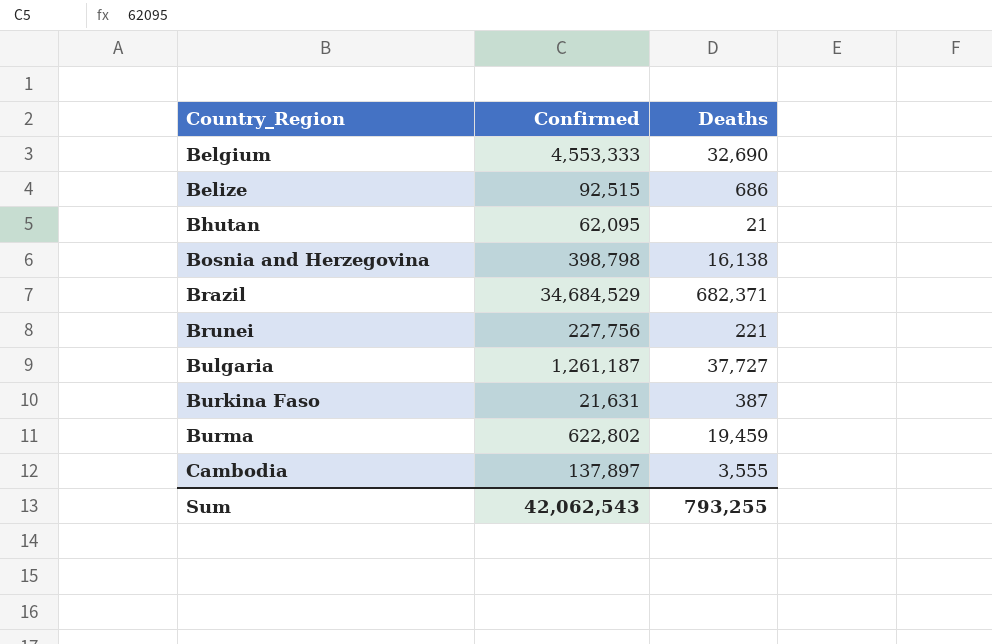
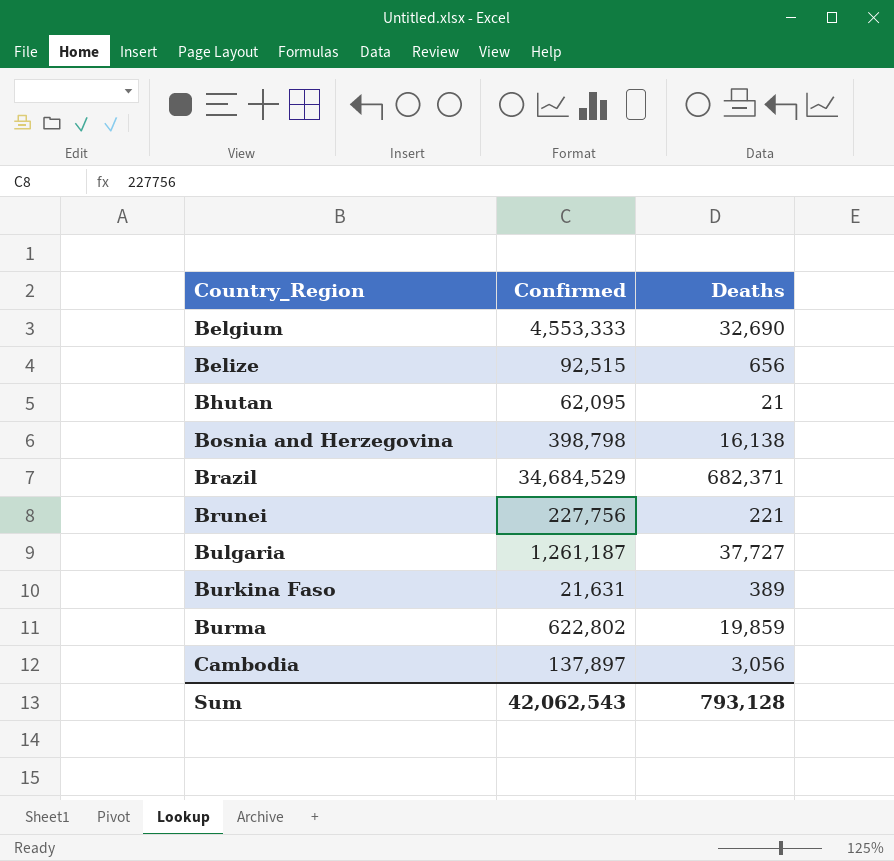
Belize | Deaths: 686 -> 656
Burkina Faso | Deaths: 387 -> 389
Burma | Deaths: 19,459 -> 19,859
Cambodia | Deaths: 3,555 -> 3,056
Sum | Deaths: 793,255 -> 793,128

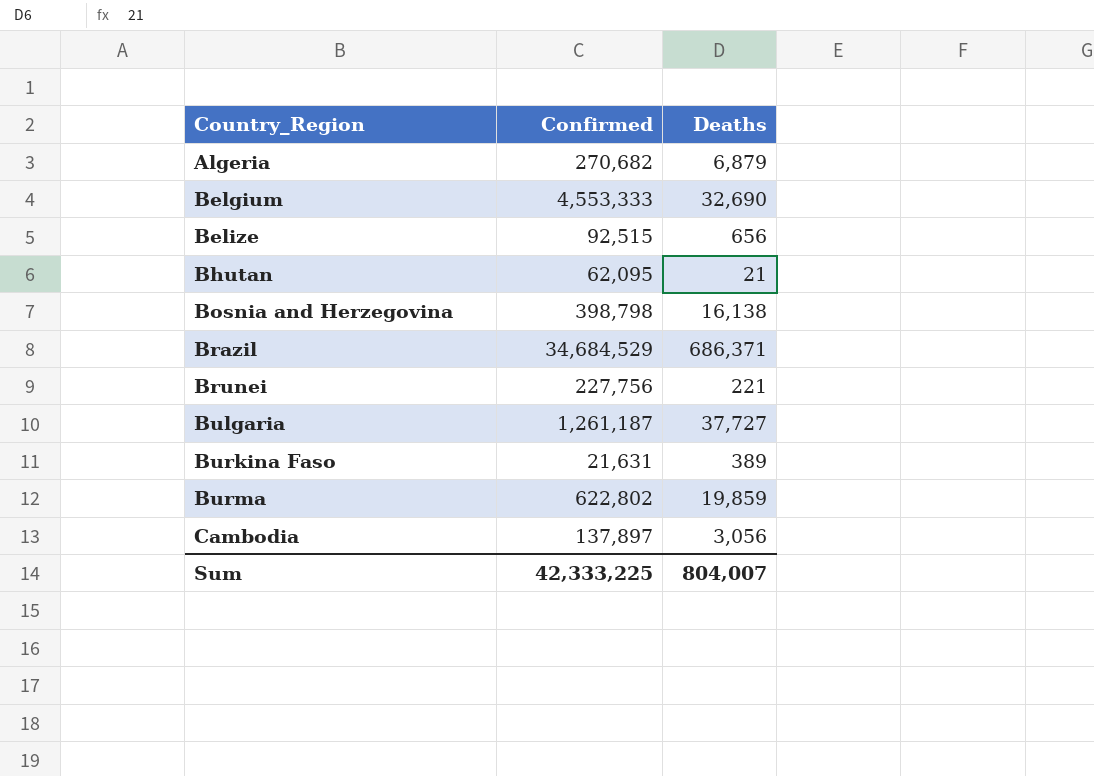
row Algeria: none -> 270,682 | 6,879
Brazil | Deaths: 682,371 -> 686,371
Sum | Confirmed: 42,062,543 -> 42,333,225
Sum | Deaths: 793,128 -> 804,007

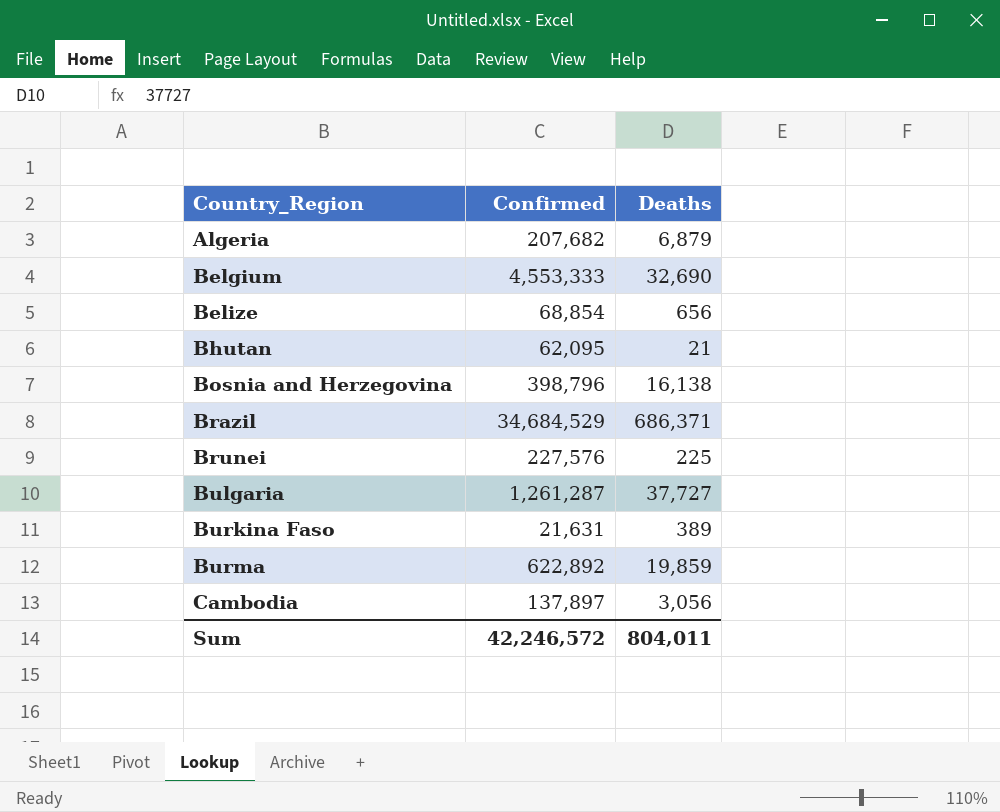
Algeria | Confirmed: 270,682 -> 207,682
Belize | Confirmed: 92,515 -> 68,854
Bosnia and Herzegovina | Confirmed: 398,798 -> 398,796
Brunei | Confirmed: 227,756 -> 227,576
Brunei | Deaths: 221 -> 225
Bulgaria | Confirmed: 1,261,187 -> 1,261,287
Burma | Confirmed: 622,802 -> 622,892
Sum | Confirmed: 42,333,225 -> 42,246,572
Sum | Deaths: 804,007 -> 804,011

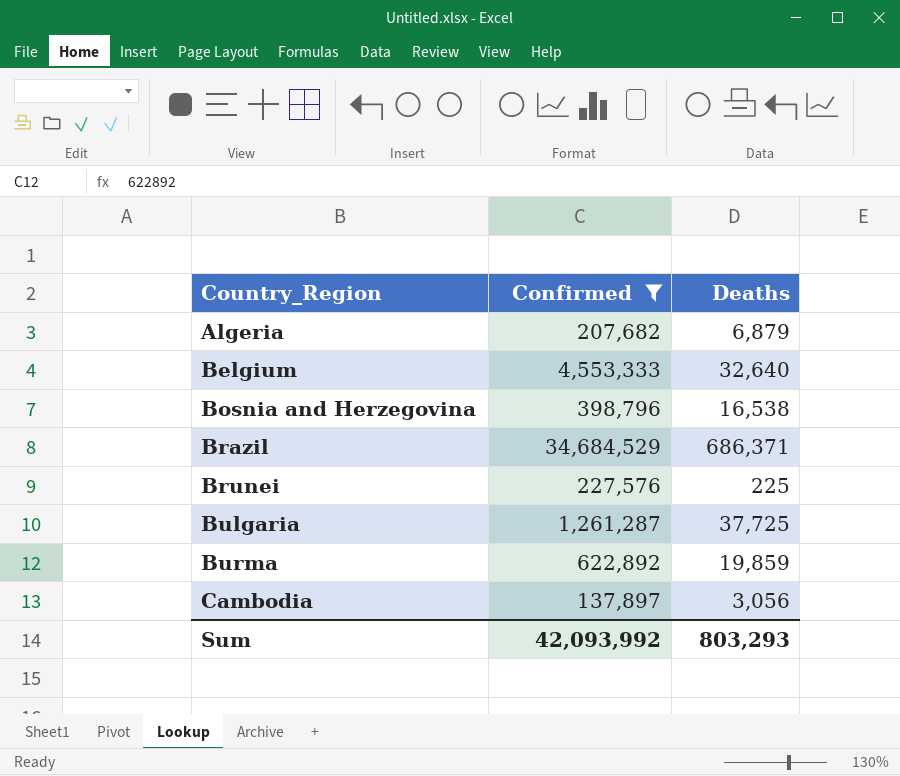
filter: none -> Confirmed >= 137,897
Belgium | Deaths: 32,690 -> 32,640
Bosnia and Herzegovina | Deaths: 16,138 -> 16,538
Bulgaria | Deaths: 37,727 -> 37,725
Sum | Confirmed: 42,246,572 -> 42,093,992
Sum | Deaths: 804,011 -> 803,293

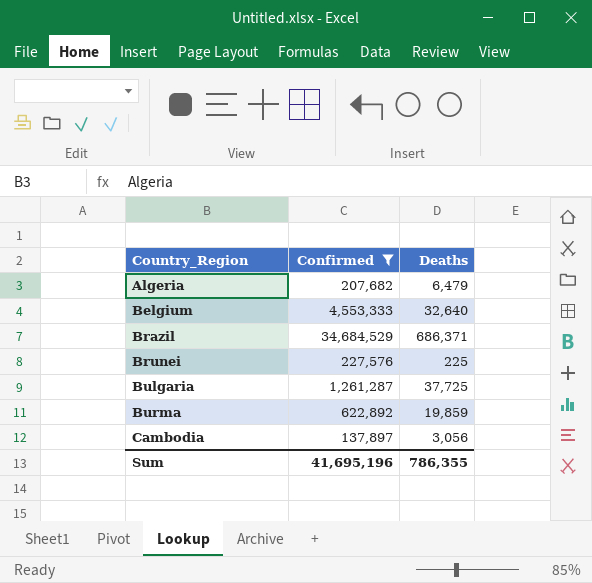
row Bosnia and Herzegovina: 398,796 | 16,538 -> none
Algeria | Deaths: 6,879 -> 6,479
Sum | Confirmed: 42,093,992 -> 41,695,196
Sum | Deaths: 803,293 -> 786,355

